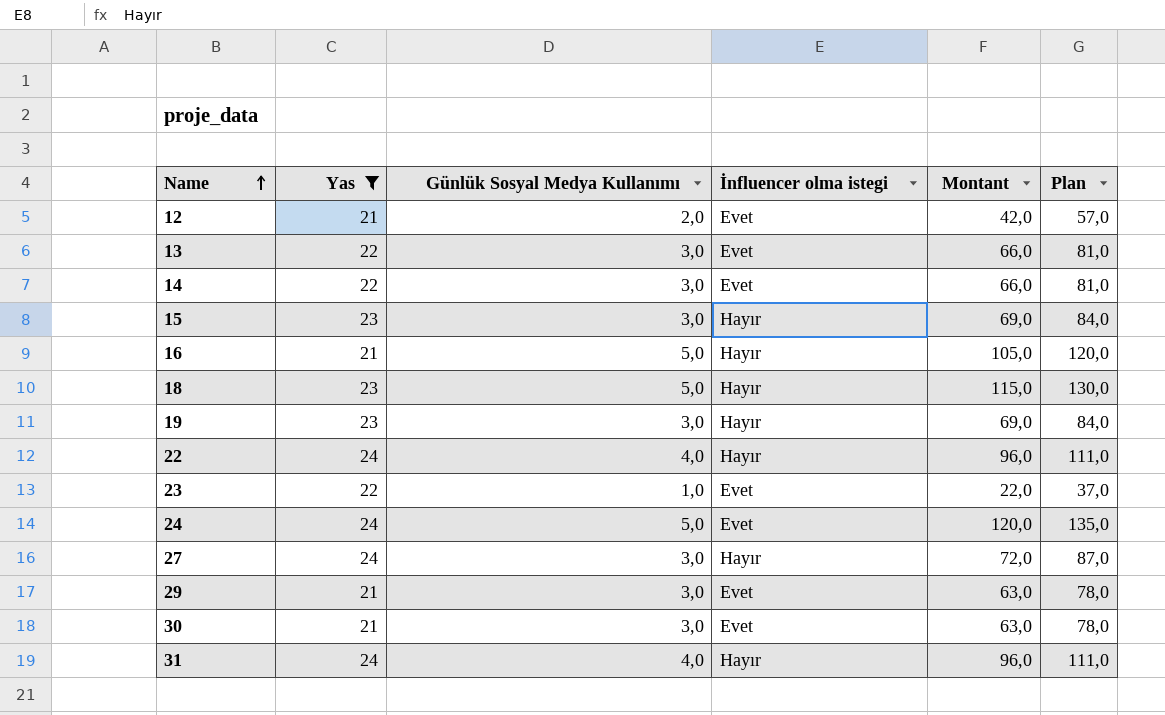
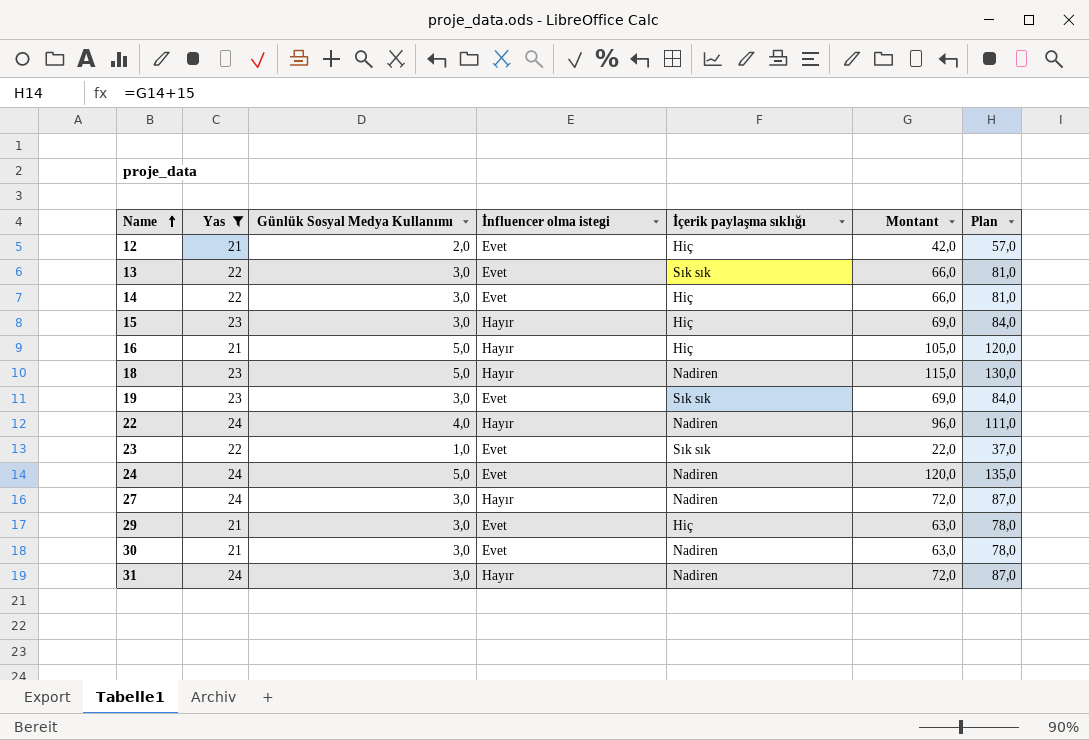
column İçerik paylaşma sıklığı | position: none -> 5
19 | İnfluencer olma istegi: Hayır -> Evet
31 | Günlük Sosyal Medya Kullanımı: 4,0 -> 3,0
31 | Montant: 96,0 -> 72,0
31 | Plan: 111,0 -> 87,0

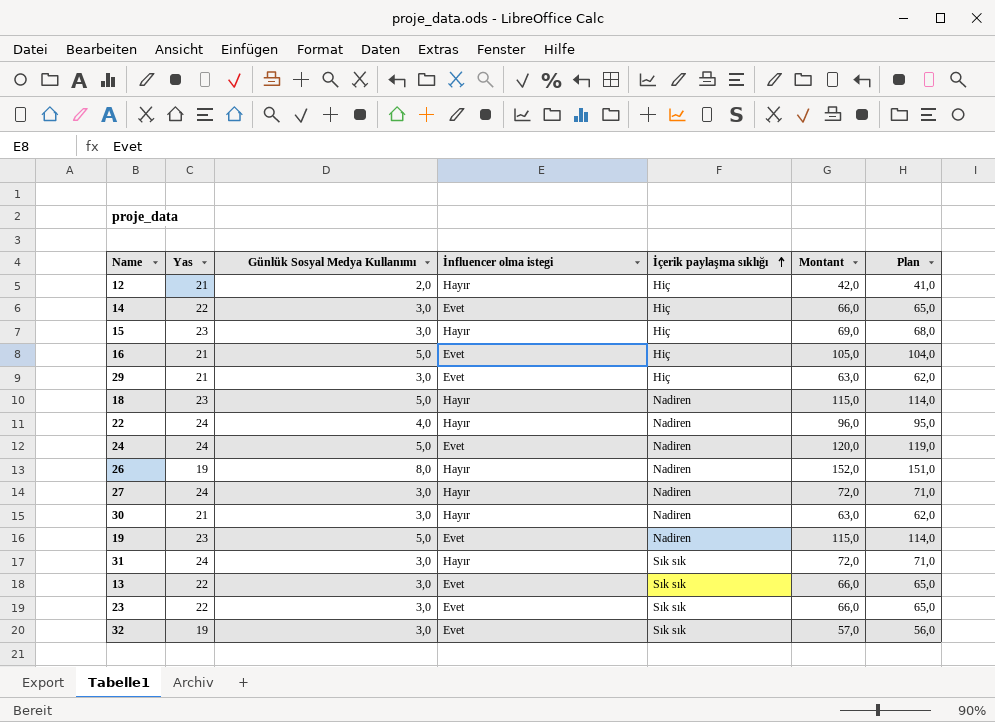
filter: Yas != 19 -> none
row order: Name ascending -> İçerik paylaşma sıklığı ascending
column Plan | formula: [Montant] + 15 -> [Montant] - 1
12 | İnfluencer olma istegi: Evet -> Hayır
16 | İnfluencer olma istegi: Hayır -> Evet
30 | İnfluencer olma istegi: Evet -> Hayır
19 | Günlük Sosyal Medya Kullanımı: 3,0 -> 5,0
19 | İçerik paylaşma sıklığı: Sık sık -> Nadiren
19 | Montant: 69,0 -> 115,0
31 | İçerik paylaşma sıklığı: Nadiren -> Sık sık
23 | Günlük Sosyal Medya Kullanımı: 1,0 -> 3,0
23 | Montant: 22,0 -> 66,0

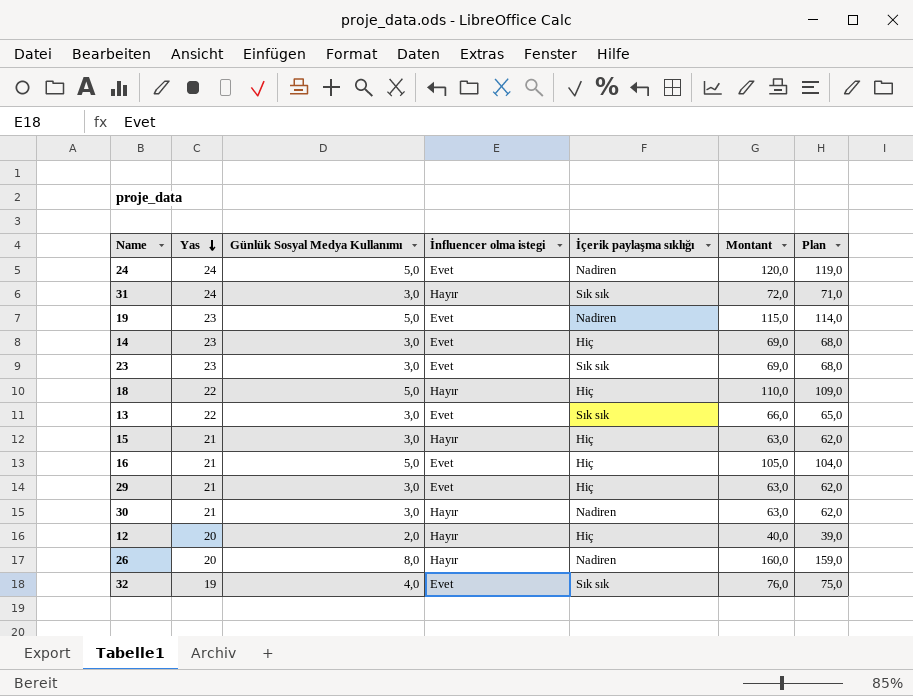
row order: İçerik paylaşma sıklığı ascending -> Yas descending
row 22: 24 | 4,0 | Hayır | Nadiren | 96,0 | 95,0 -> none
row 27: 24 | 3,0 | Hayır | Nadiren | 72,0 | 71,0 -> none
14 | Yas: 22 -> 23
14 | Montant: 66,0 -> 69,0
14 | Plan: 65,0 -> 68,0
23 | Yas: 22 -> 23
23 | Montant: 66,0 -> 69,0
23 | Plan: 65,0 -> 68,0
18 | Yas: 23 -> 22
18 | İçerik paylaşma sıklığı: Nadiren -> Hiç
18 | Montant: 115,0 -> 110,0
18 | Plan: 114,0 -> 109,0
15 | Yas: 23 -> 21
15 | Montant: 69,0 -> 63,0
15 | Plan: 68,0 -> 62,0
12 | Yas: 21 -> 20
12 | Montant: 42,0 -> 40,0
12 | Plan: 41,0 -> 39,0
26 | Yas: 19 -> 20
26 | Montant: 152,0 -> 160,0
26 | Plan: 151,0 -> 159,0
32 | Günlük Sosyal Medya Kullanımı: 3,0 -> 4,0
32 | Montant: 57,0 -> 76,0
32 | Plan: 56,0 -> 75,0

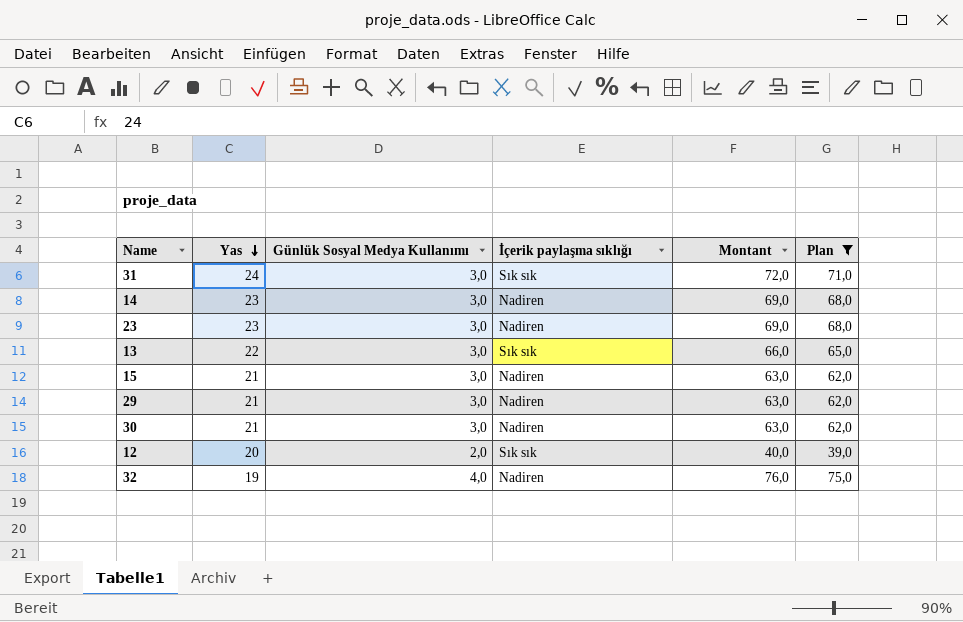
filter: none -> Plan <= 75,0
column İnfluencer olma istegi | position: 4 -> none
14 | İçerik paylaşma sıklığı: Hiç -> Nadiren
23 | İçerik paylaşma sıklığı: Sık sık -> Nadiren
15 | İçerik paylaşma sıklığı: Hiç -> Nadiren
29 | İçerik paylaşma sıklığı: Hiç -> Nadiren
12 | İçerik paylaşma sıklığı: Hiç -> Sık sık
32 | İçerik paylaşma sıklığı: Sık sık -> Nadiren

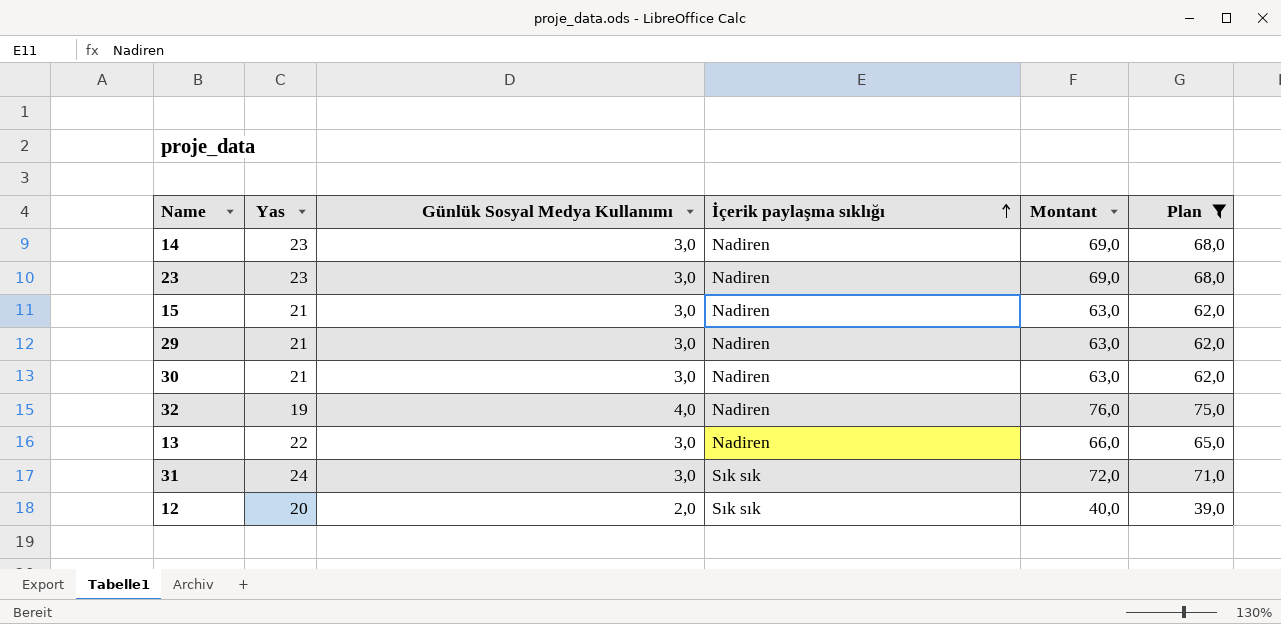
row order: Yas descending -> İçerik paylaşma sıklığı ascending
13 | İçerik paylaşma sıklığı: Sık sık -> Nadiren

